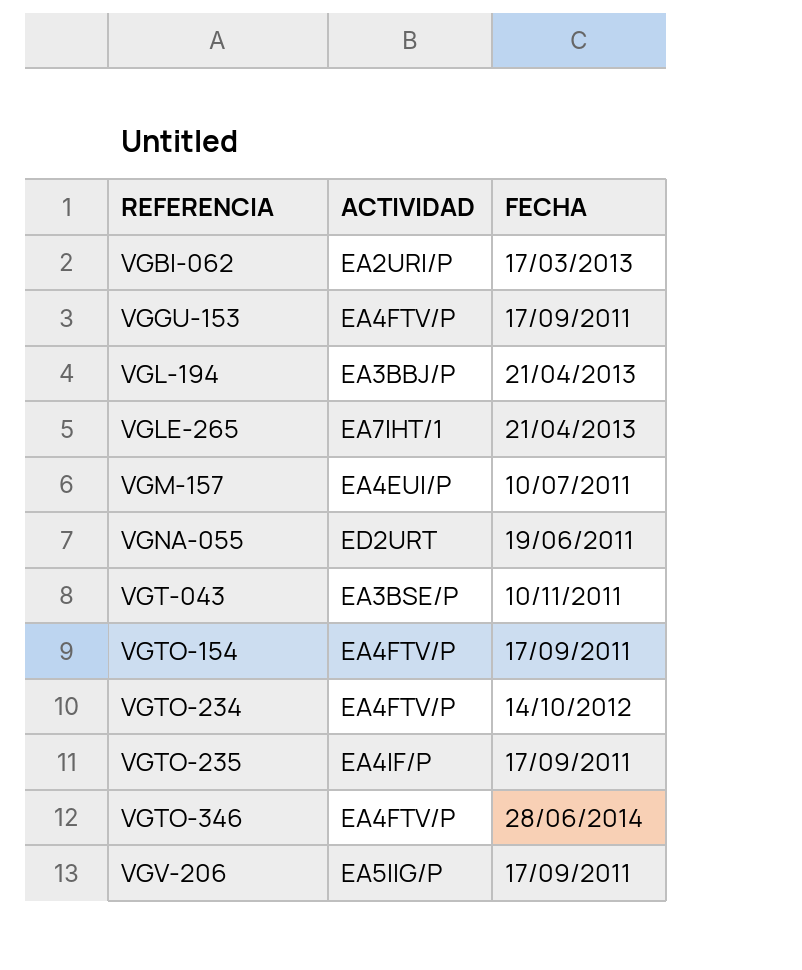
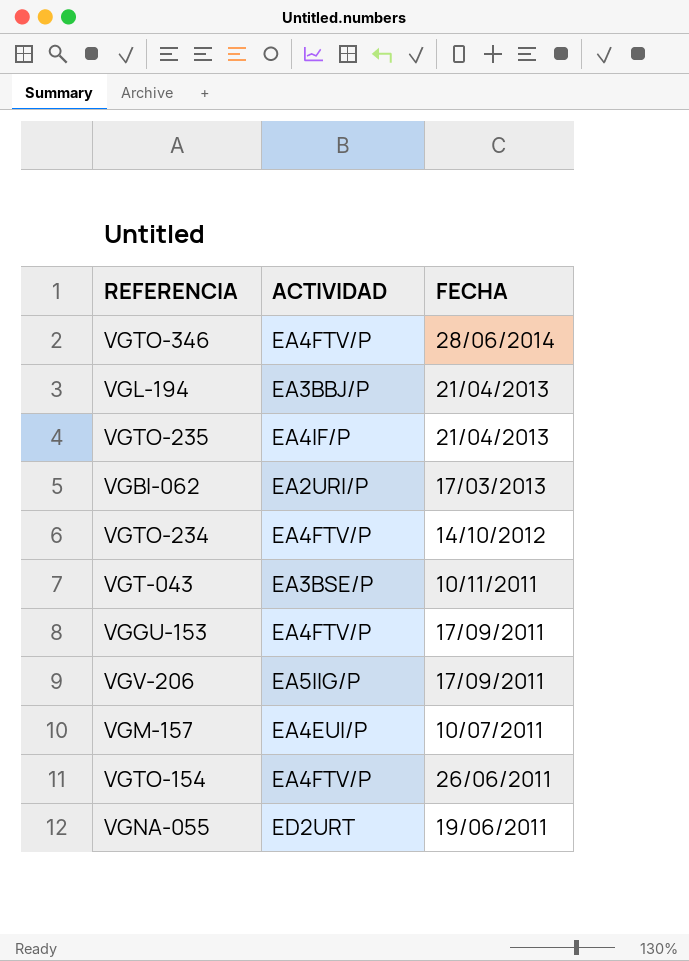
row order: REFERENCIA ascending -> FECHA descending
row VGLE-265: EA7IHT/1 | 21/04/2013 -> none
VGTO-235 | FECHA: 17/09/2011 -> 21/04/2013
VGTO-154 | FECHA: 17/09/2011 -> 26/06/2011

